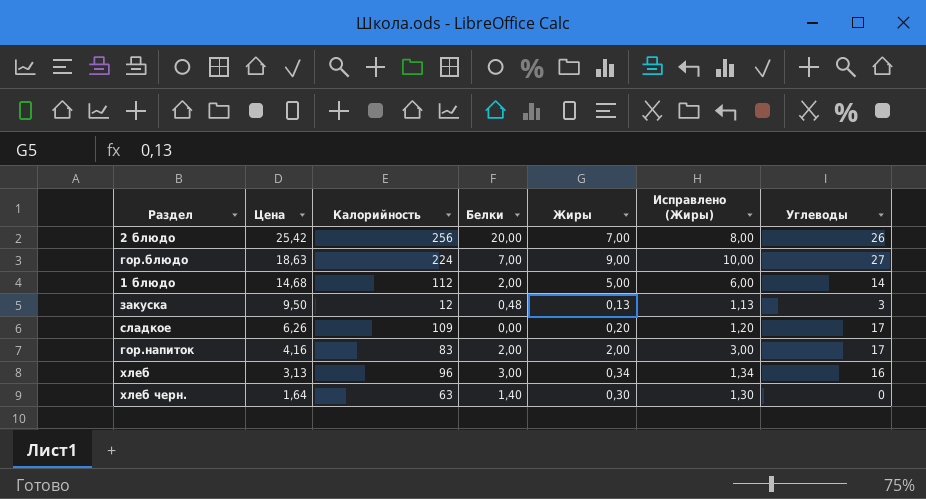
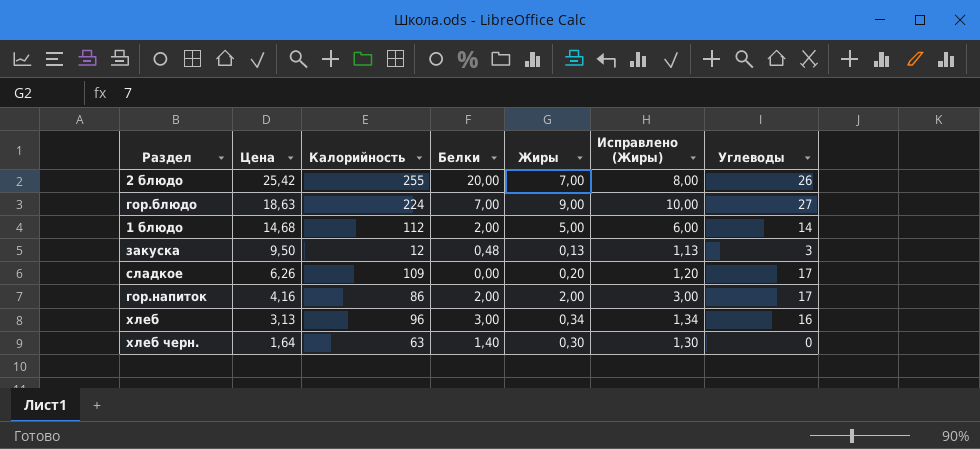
2 блюдо | Калорийность: 256 -> 255
гор.напиток | Калорийность: 83 -> 86

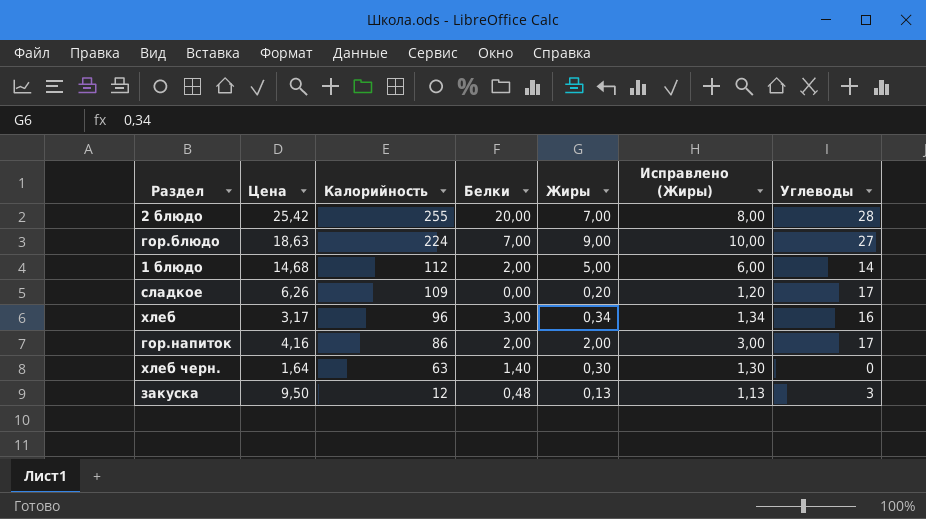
row order: Цена descending -> Калорийность descending
2 блюдо | Углеводы: 26 -> 28
хлеб | Цена: 3,13 -> 3,17

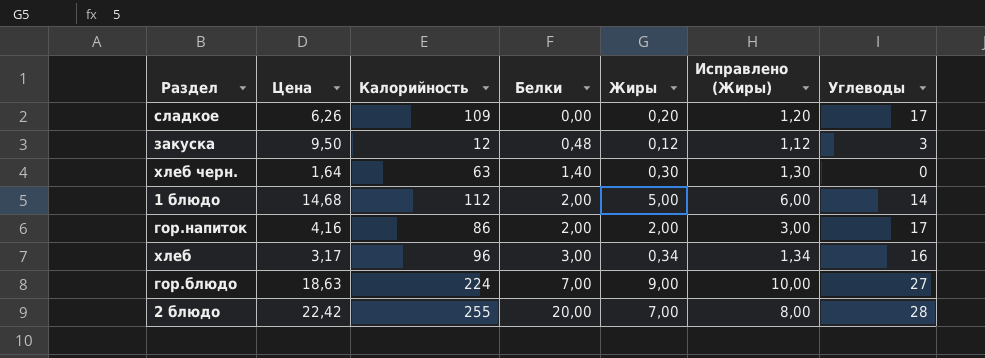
row order: Калорийность descending -> Белки ascending
закуска | Жиры: 0,13 -> 0,12
закуска | Исправлено (Жиры): 1,13 -> 1,12
2 блюдо | Цена: 25,42 -> 22,42

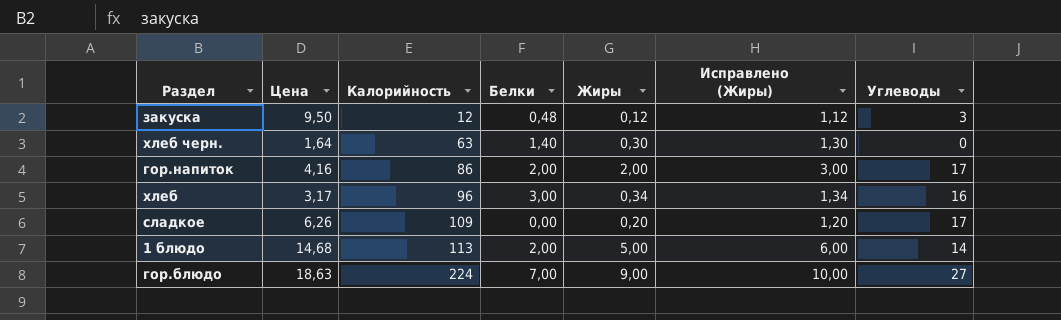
row order: Белки ascending -> Калорийность ascending
row 2 блюдо: 22,42 | 255 | 20,00 | 7,00 | 8,00 | 28 -> none
1 блюдо | Калорийность: 112 -> 113

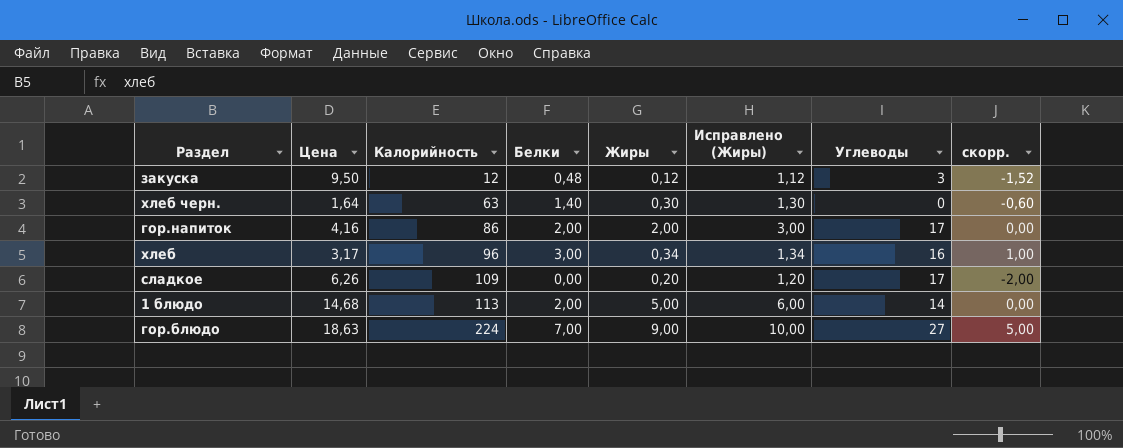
column скорр. | formula: none -> [Белки] - 2

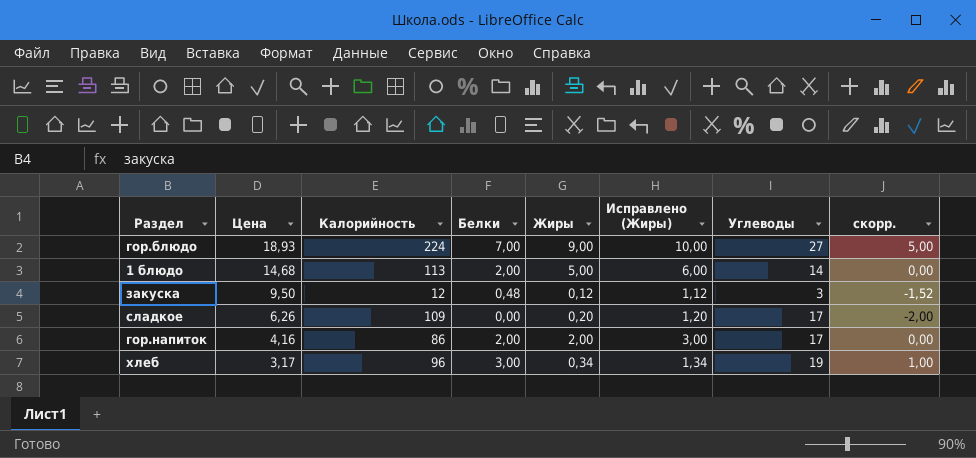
row order: Калорийность ascending -> Цена descending
row хлеб черн.: 1,64 | 63 | 1,40 | 0,30 | 1,30 | 0 | -0,60 -> none
гор.блюдо | Цена: 18,63 -> 18,93
хлеб | Углеводы: 16 -> 19

